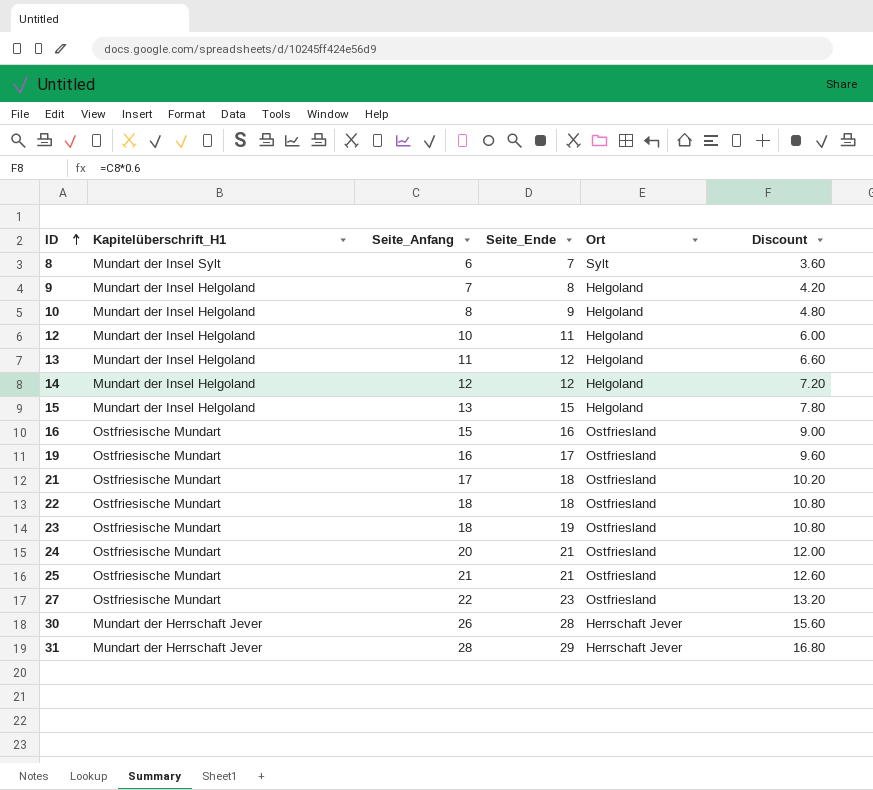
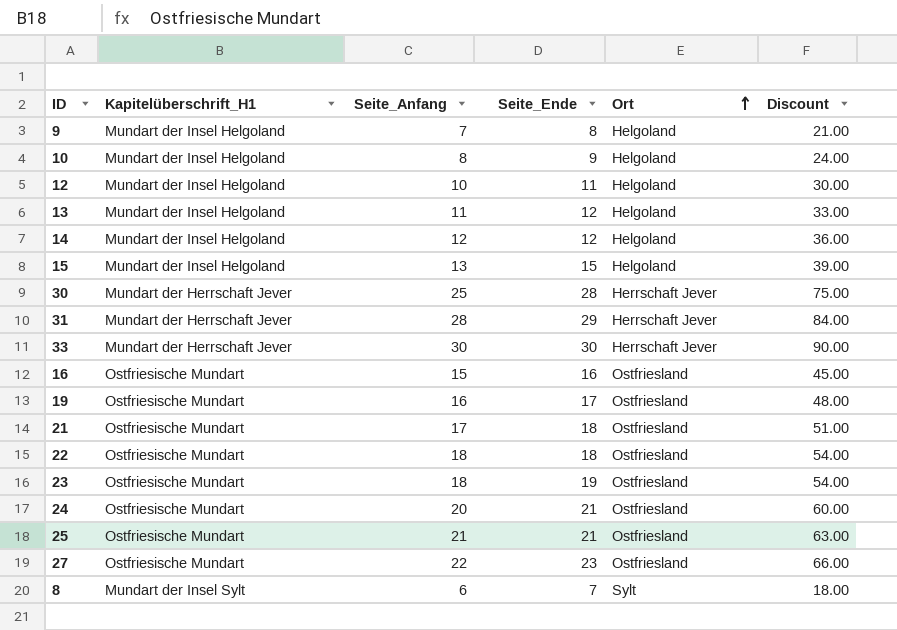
row order: ID ascending -> Ort ascending
column Discount | formula: [Seite_Anfang] * 0.6 -> [Seite_Anfang] * 3
30 | Seite_Anfang: 26 -> 25
row 33: none -> Mundart der Herrschaft Jever | 30 | 30 | Herrschaft Jever | 90.00

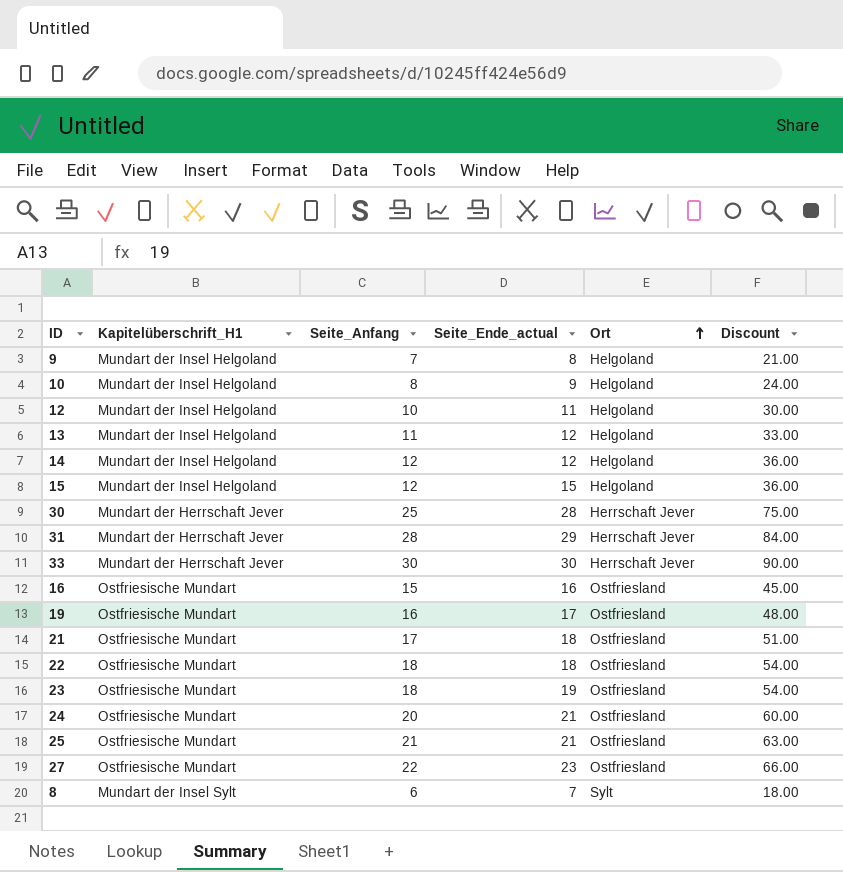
column name: Seite_Ende -> Seite_Ende_actual
15 | Seite_Anfang: 13 -> 12
15 | Discount: 39.00 -> 36.00

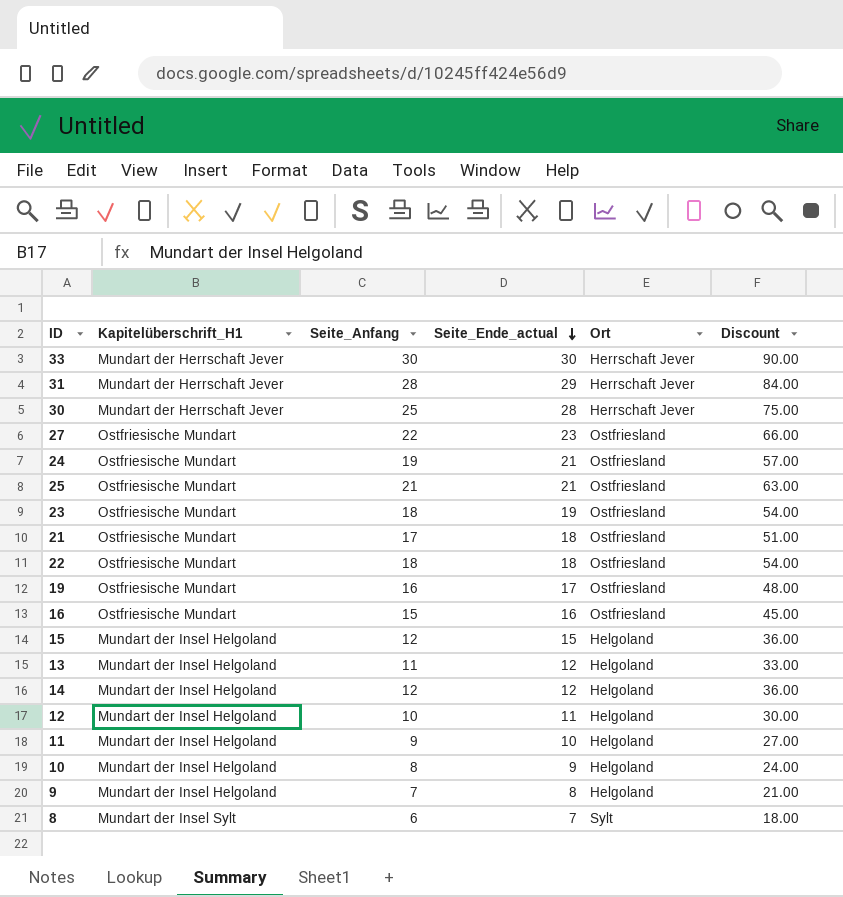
row order: Ort ascending -> Seite_Ende_actual descending
24 | Seite_Anfang: 20 -> 19
24 | Discount: 60.00 -> 57.00
row 11: none -> Mundart der Insel Helgoland | 9 | 10 | Helgoland | 27.00

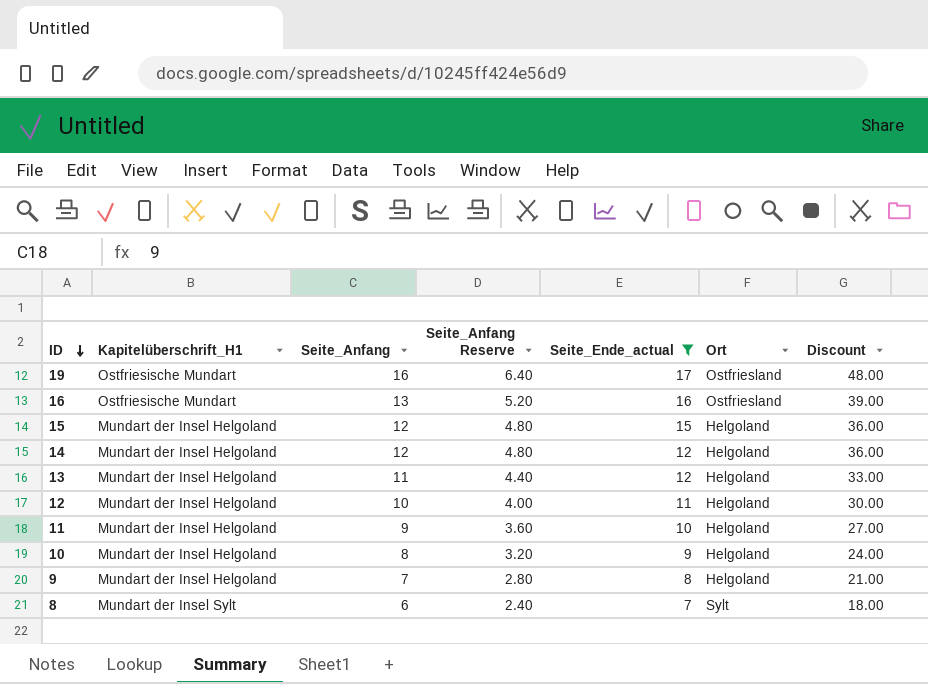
filter: none -> Seite_Ende_actual <= 17
row order: Seite_Ende_actual descending -> ID descending
column Seite_Anfang Reserve | formula: none -> [Seite_Anfang] * 0.4
16 | Seite_Anfang: 15 -> 13
16 | Discount: 45.00 -> 39.00

